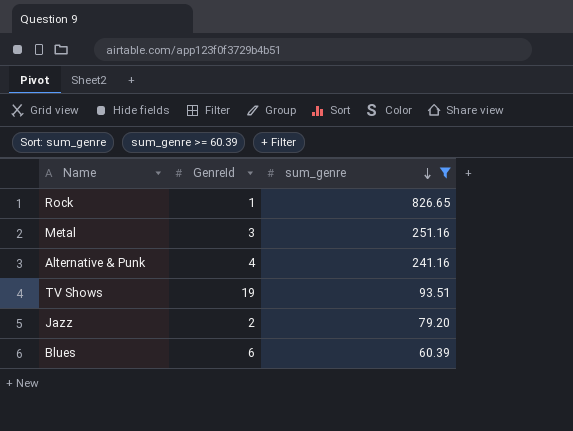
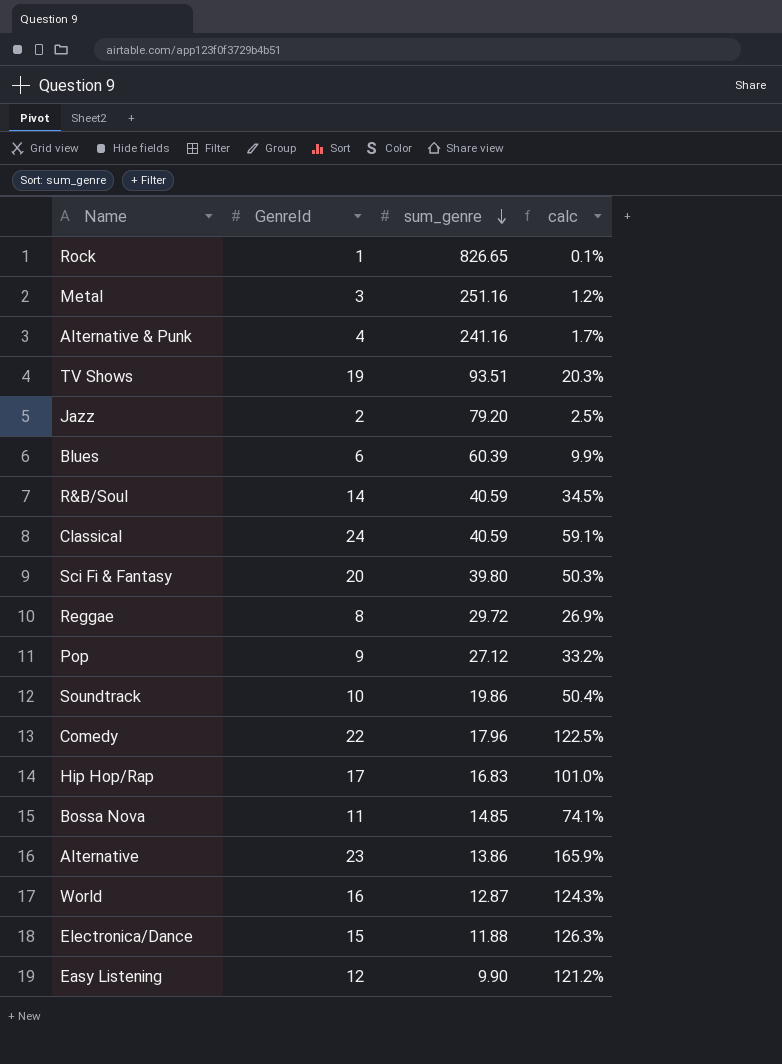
filter: sum_genre >= 60.39 -> none
column calc | formula: none -> [GenreId] / [sum_genre]

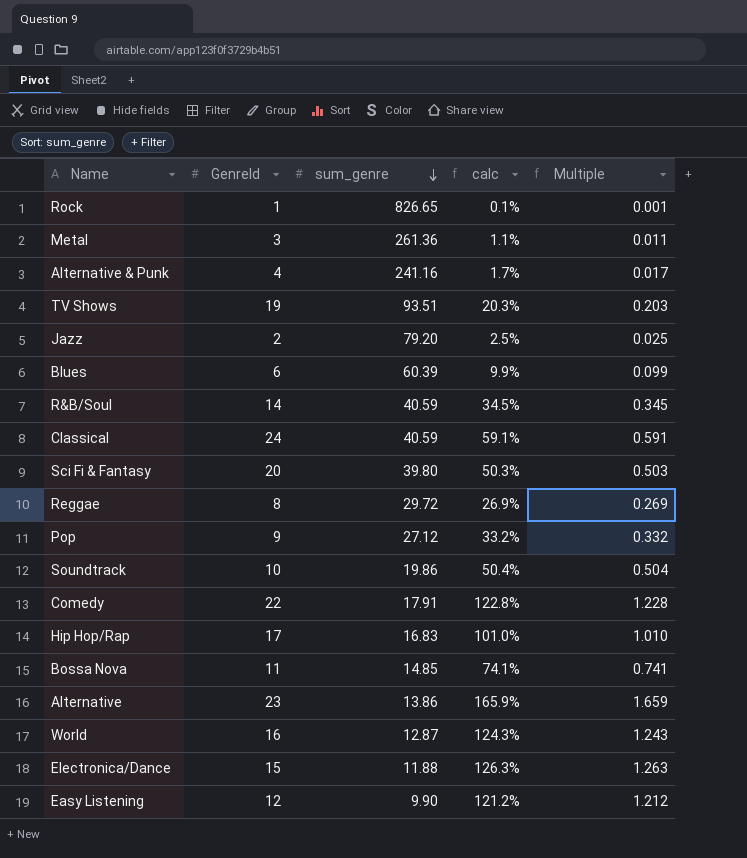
column Multiple | formula: none -> [GenreId] / [sum_genre]
Metal | sum_genre: 251.16 -> 261.36
Metal | calc: 1.2% -> 1.1%
Comedy | sum_genre: 17.96 -> 17.91
Comedy | calc: 122.5% -> 122.8%

